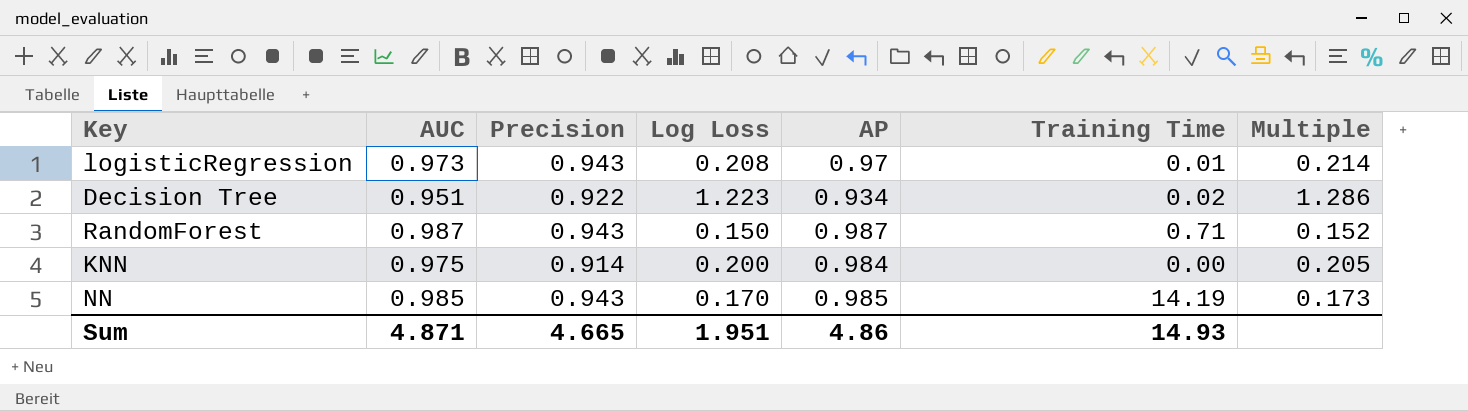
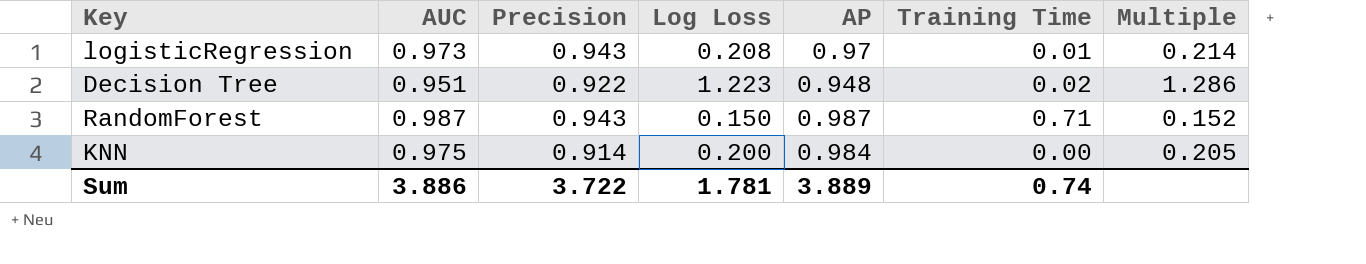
row NN: 0.985 | 0.943 | 0.170 | 0.985 | 14.19 | 0.173 -> none
Decision Tree | AP: 0.934 -> 0.948
Sum | AUC: 4.871 -> 3.886
Sum | Precision: 4.665 -> 3.722
Sum | Log Loss: 1.951 -> 1.781
Sum | AP: 4.86 -> 3.889
Sum | Training Time: 14.93 -> 0.74

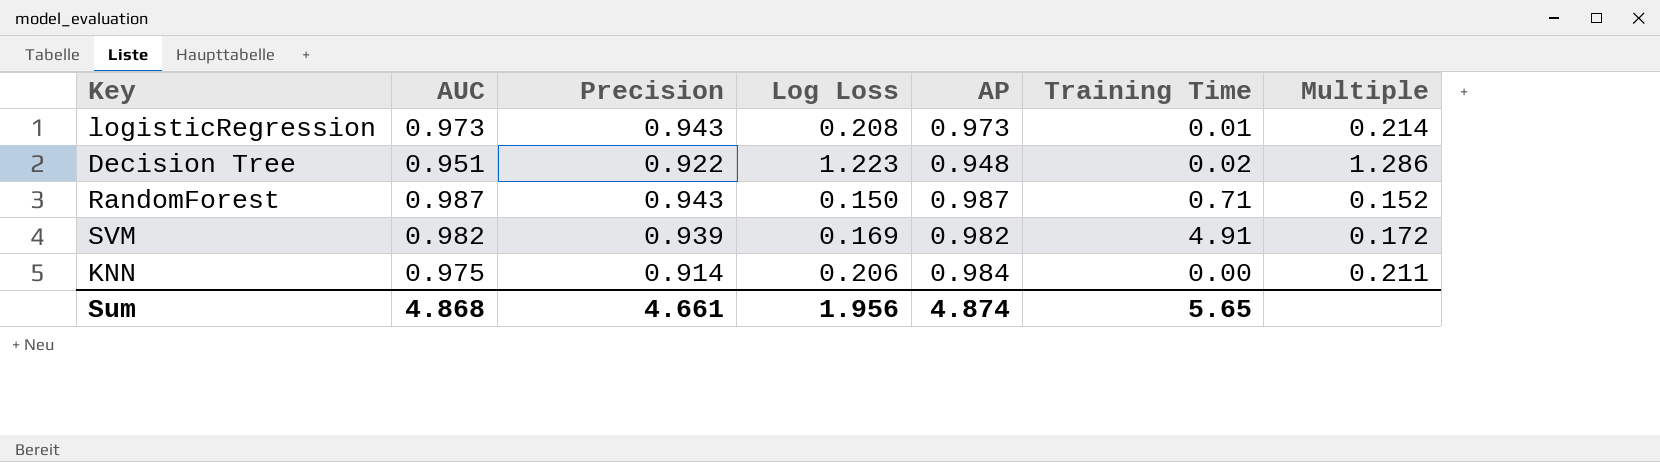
logisticRegression | AP: 0.97 -> 0.973
row SVM: none -> 0.982 | 0.939 | 0.169 | 0.982 | 4.91 | 0.172
KNN | Log Loss: 0.200 -> 0.206
KNN | Multiple: 0.205 -> 0.211
Sum | AUC: 3.886 -> 4.868
Sum | Precision: 3.722 -> 4.661
Sum | Log Loss: 1.781 -> 1.956
Sum | AP: 3.889 -> 4.874
Sum | Training Time: 0.74 -> 5.65

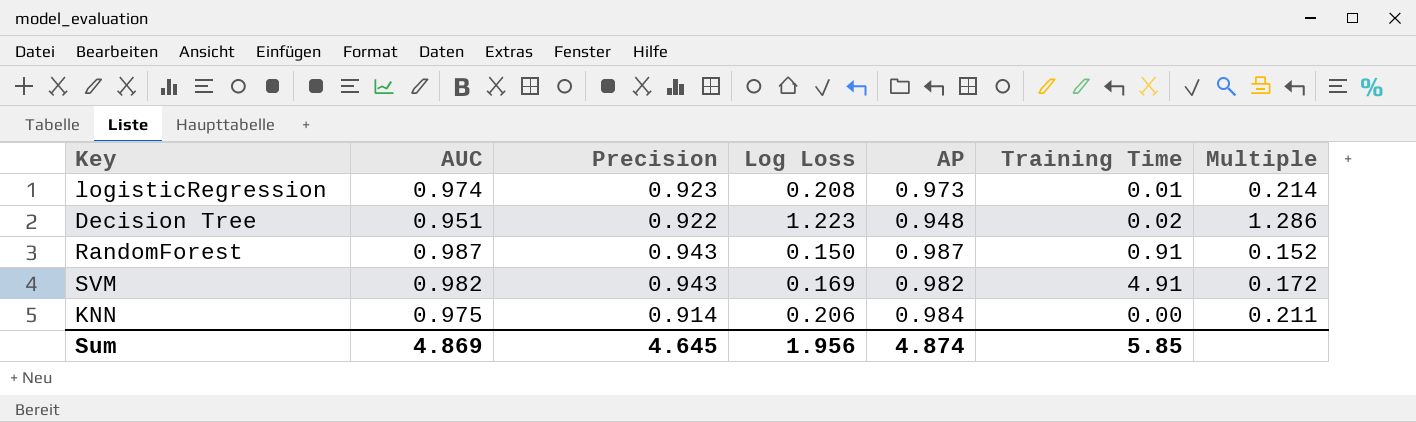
logisticRegression | AUC: 0.973 -> 0.974
logisticRegression | Precision: 0.943 -> 0.923
RandomForest | Training Time: 0.71 -> 0.91
SVM | Precision: 0.939 -> 0.943
Sum | AUC: 4.868 -> 4.869
Sum | Precision: 4.661 -> 4.645
Sum | Training Time: 5.65 -> 5.85

